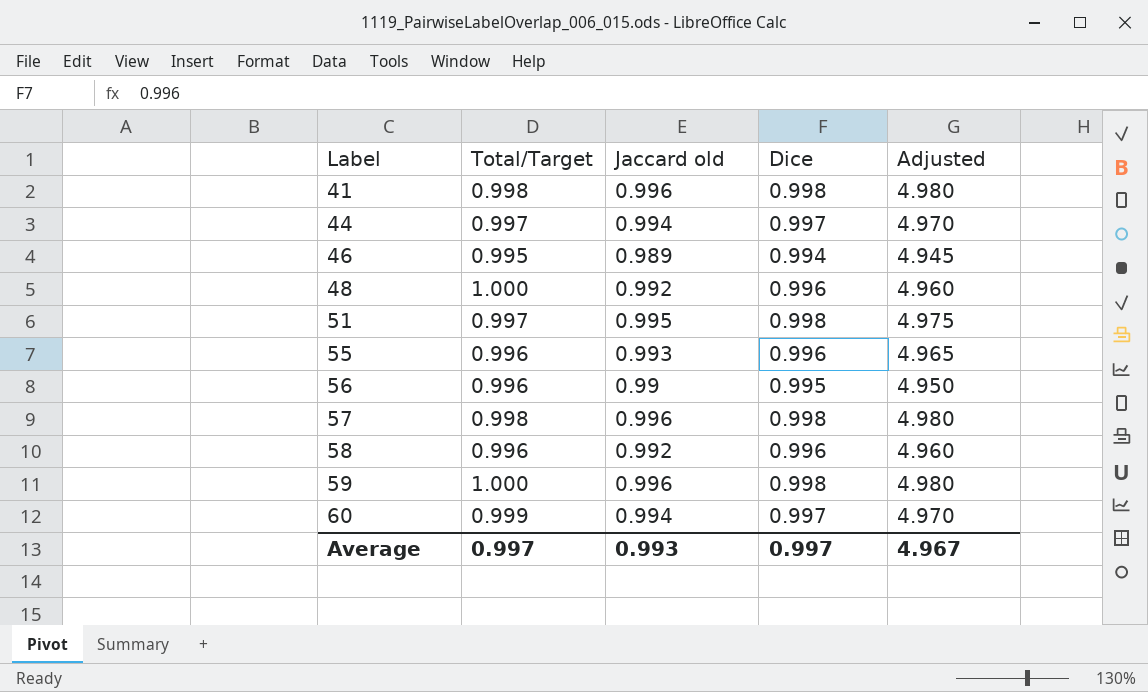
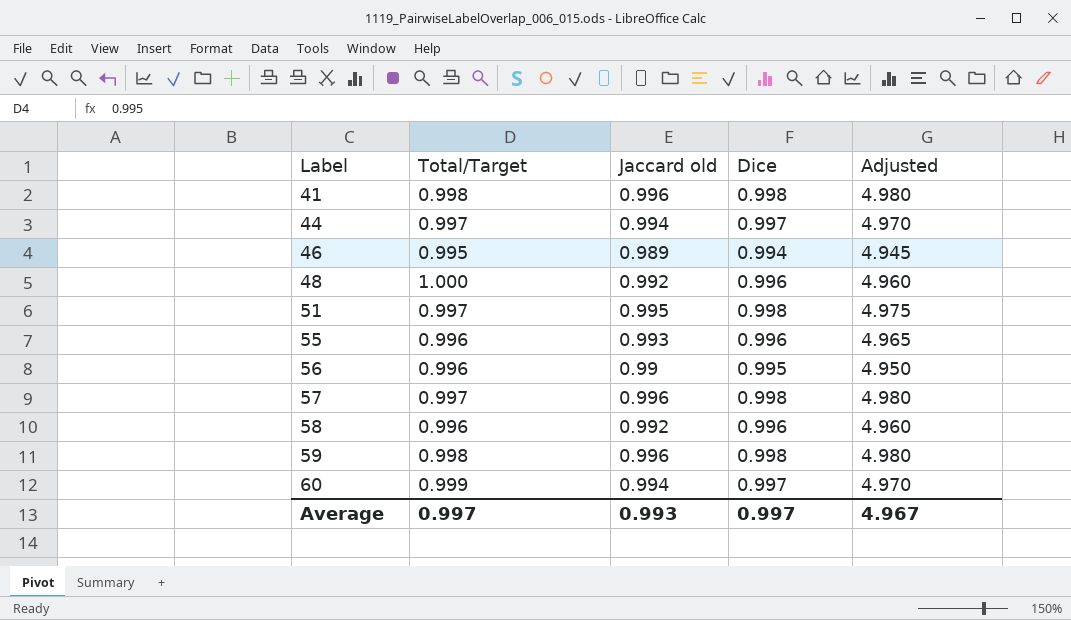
57 | Total/Target: 0.998 -> 0.997
59 | Total/Target: 1.000 -> 0.998

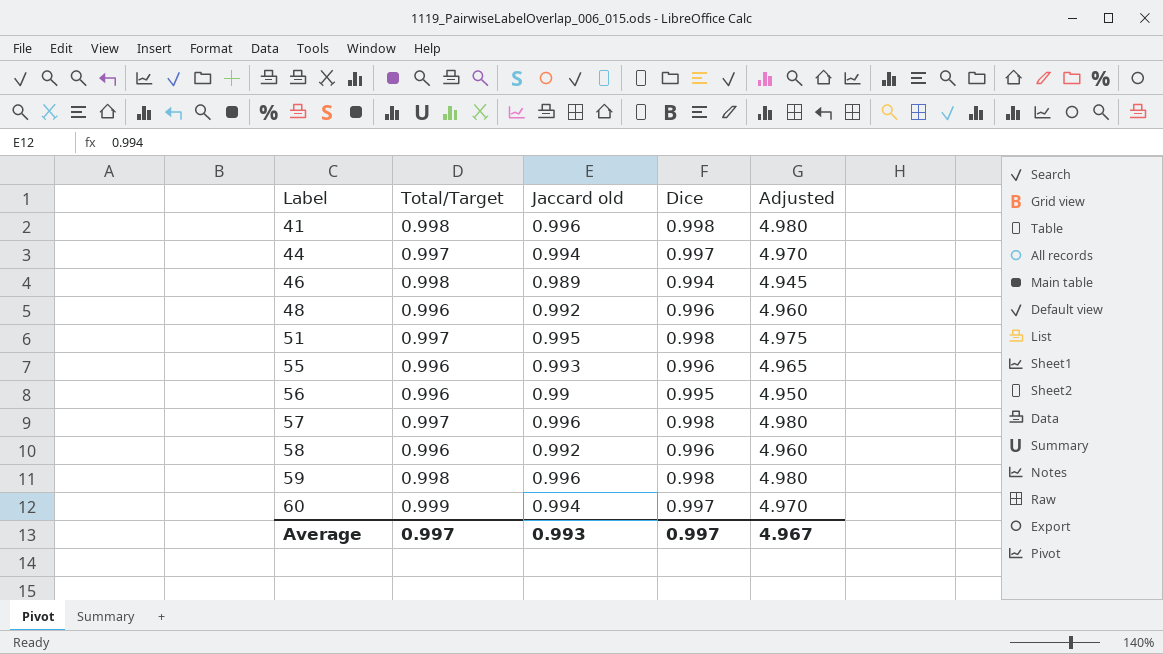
46 | Total/Target: 0.995 -> 0.998
48 | Total/Target: 1.000 -> 0.996

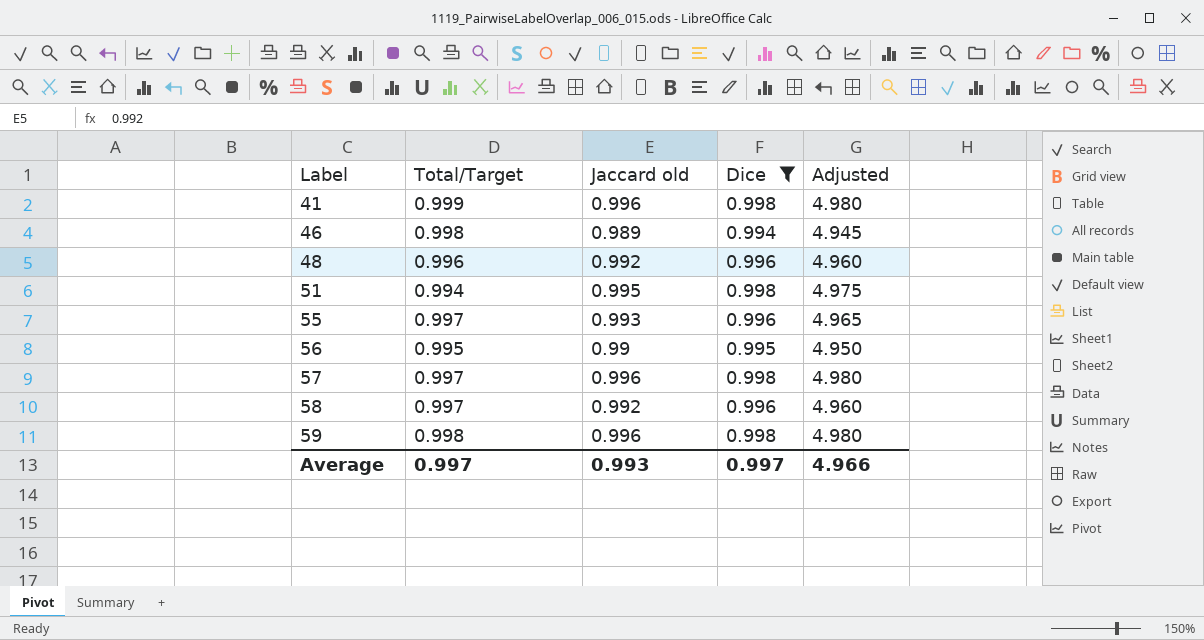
filter: none -> Dice != 0.997
41 | Total/Target: 0.998 -> 0.999
51 | Total/Target: 0.997 -> 0.994
55 | Total/Target: 0.996 -> 0.997
56 | Total/Target: 0.996 -> 0.995
58 | Total/Target: 0.996 -> 0.997
Average | Adjusted: 4.967 -> 4.966

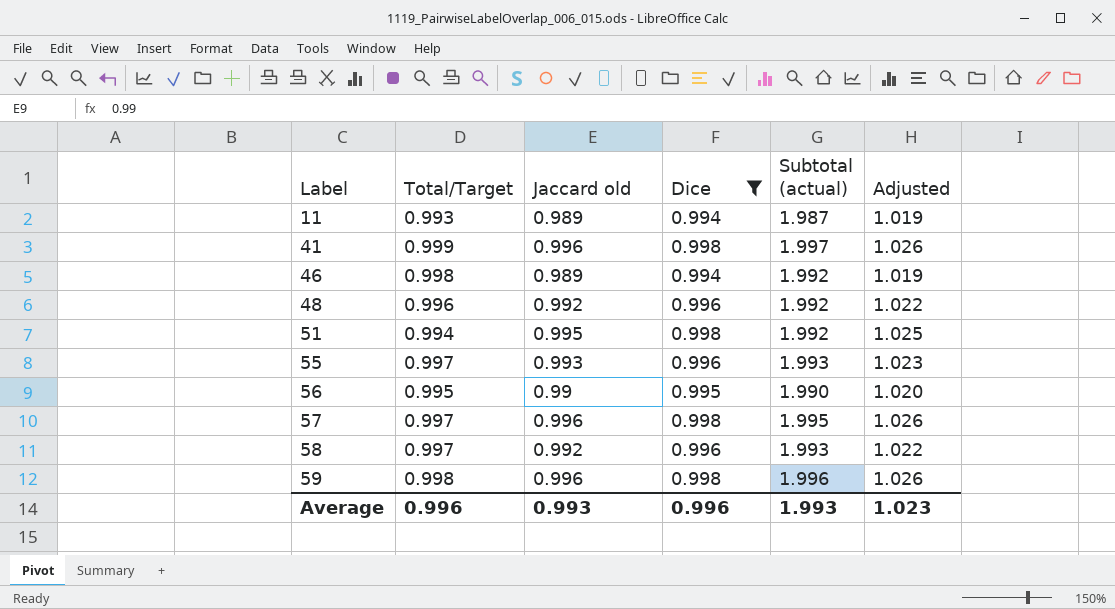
column Subtotal (actual) | formula: none -> [Total/Target] + [Dice]
column Adjusted | formula: [Jaccard old] * 5 -> [Jaccard old] * 1.03
row 11: none -> 0.993 | 0.989 | 0.994 | 1.987 | 1.019
Average | Total/Target: 0.997 -> 0.996
Average | Dice: 0.997 -> 0.996
Average | Adjusted: 4.966 -> 1.023

